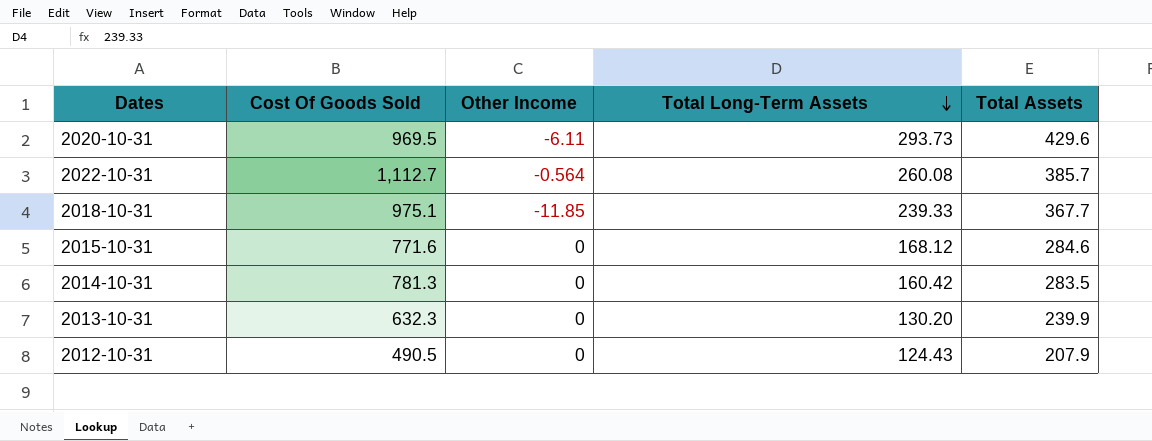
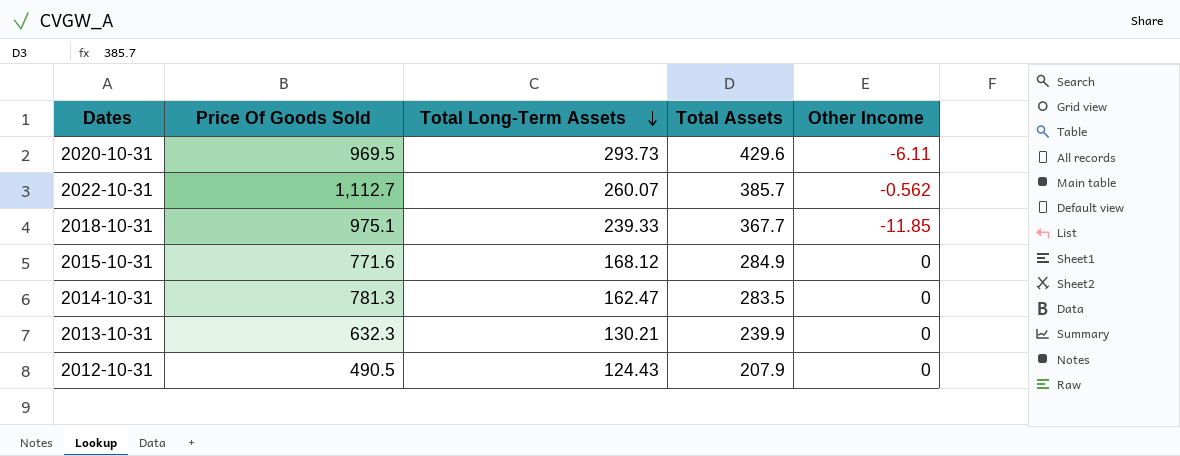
column name: Cost Of Goods Sold -> Price Of Goods Sold
column Other Income | position: 3 -> 5
2022-10-31 | Total Long-Term Assets: 260.08 -> 260.07
2022-10-31 | Other Income: -0.564 -> -0.562
2015-10-31 | Total Assets: 284.6 -> 284.9
2014-10-31 | Total Long-Term Assets: 160.42 -> 162.47
2013-10-31 | Total Long-Term Assets: 130.20 -> 130.21

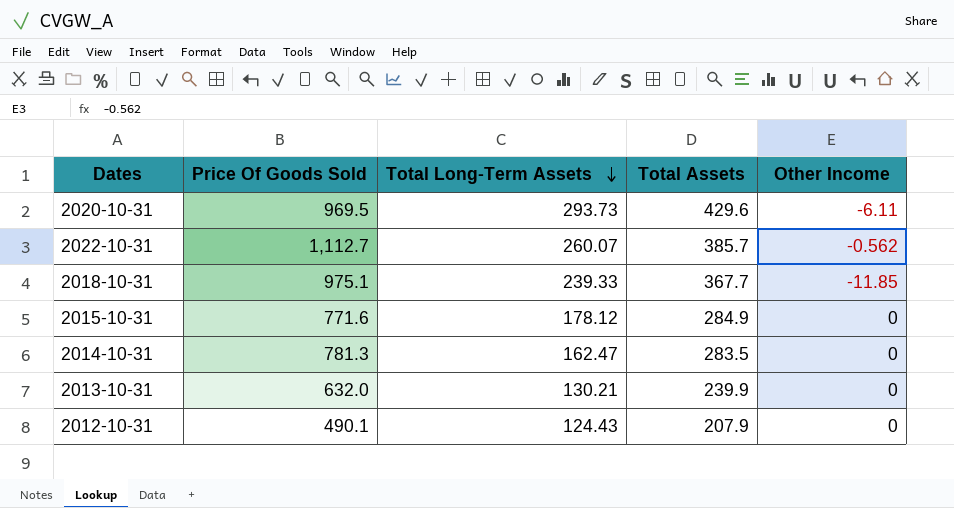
2015-10-31 | Total Long-Term Assets: 168.12 -> 178.12
2013-10-31 | Price Of Goods Sold: 632.3 -> 632.0
2012-10-31 | Price Of Goods Sold: 490.5 -> 490.1

